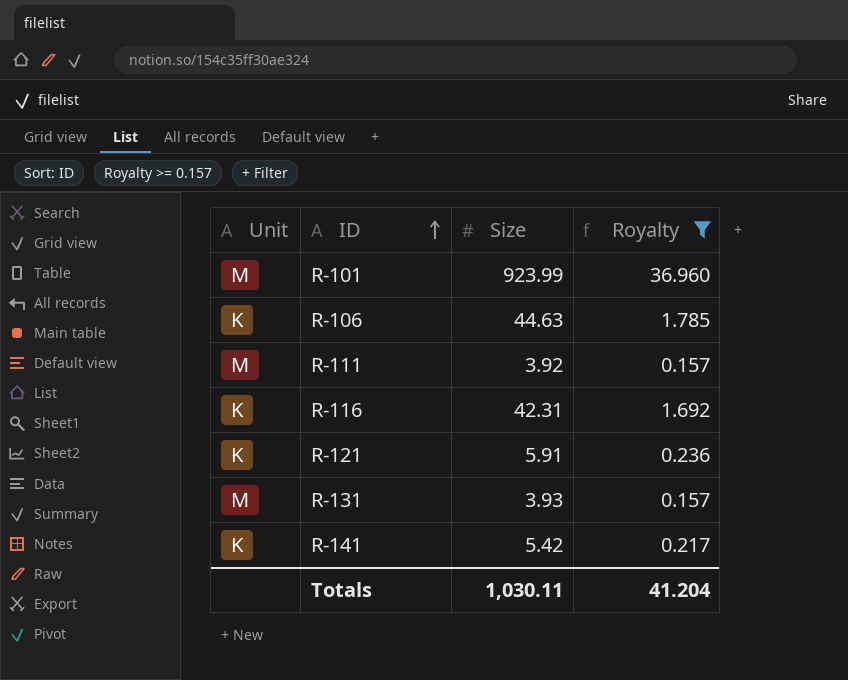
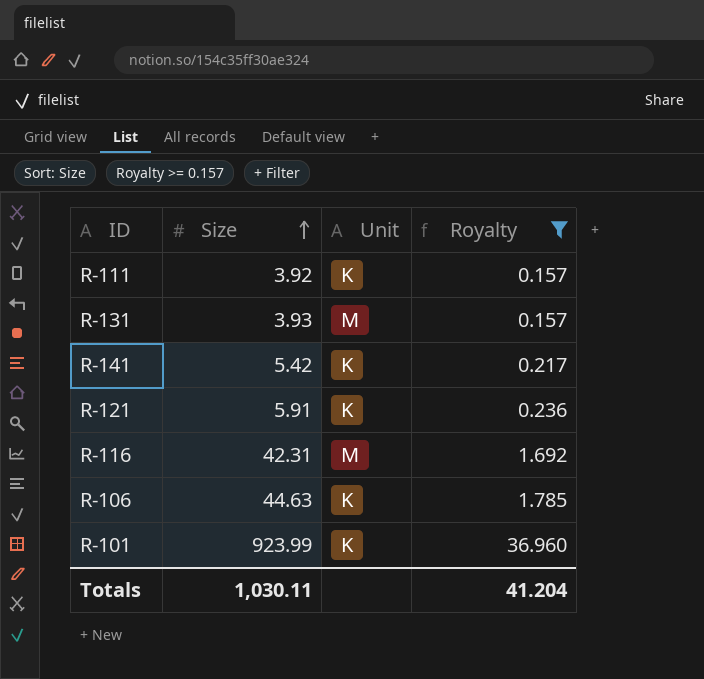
row order: ID ascending -> Size ascending
column Unit | position: 1 -> 3
R-111 | Unit: M -> K
R-116 | Unit: K -> M
R-101 | Unit: M -> K

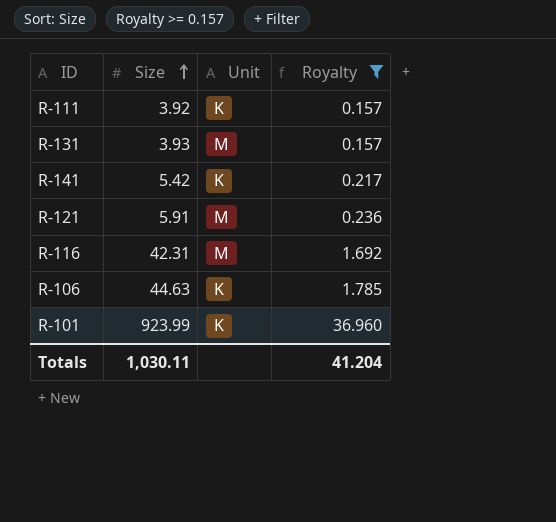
R-121 | Unit: K -> M

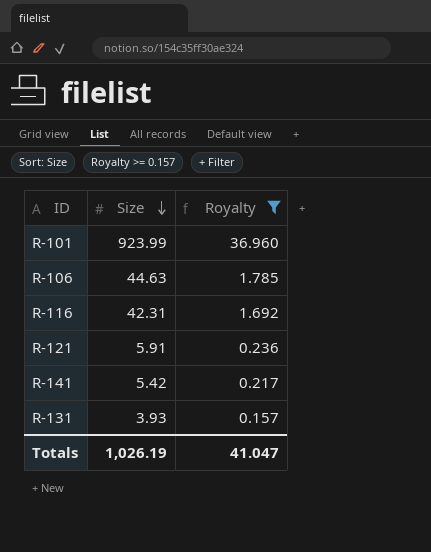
row order: Size ascending -> Size descending
column Unit | position: 3 -> none
row R-111: 3.92 | K | 0.157 -> none
Totals | Size: 1,030.11 -> 1,026.19
Totals | Royalty: 41.204 -> 41.047

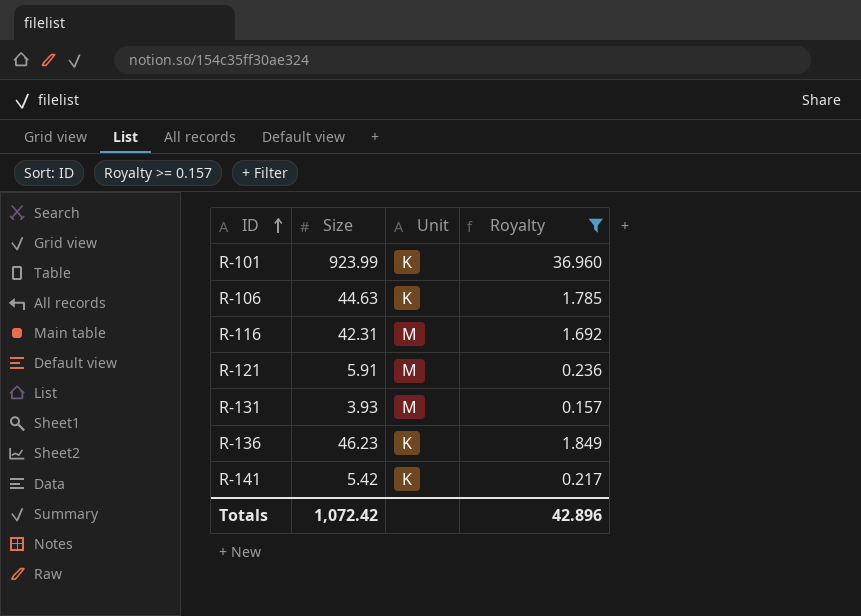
row order: Size descending -> ID ascending
column Unit | position: none -> 3
row R-136: none -> 46.23 | K | 1.849
Totals | Size: 1,026.19 -> 1,072.42
Totals | Royalty: 41.047 -> 42.896

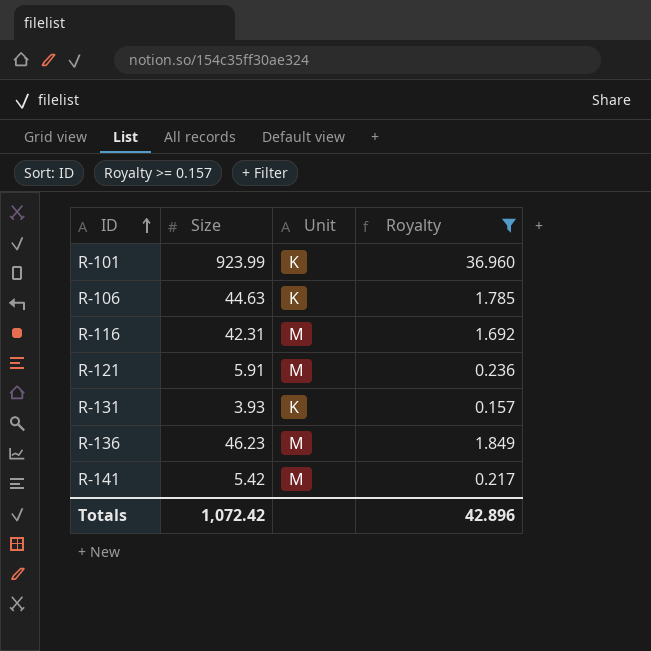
R-131 | Unit: M -> K
R-136 | Unit: K -> M
R-141 | Unit: K -> M

